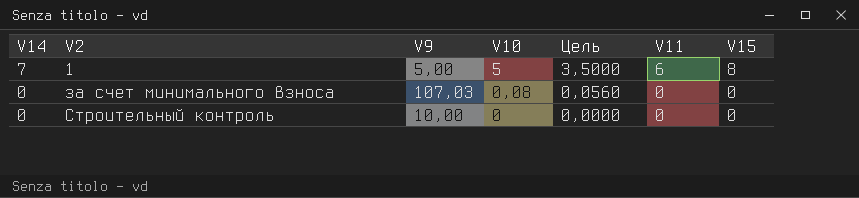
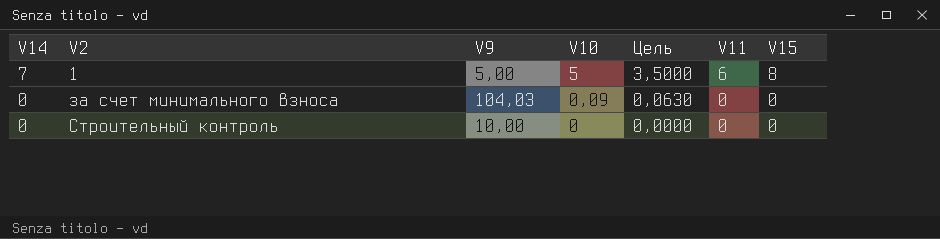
за счет минимального взноса | V9: 107,03 -> 104,03
за счет минимального взноса | V10: 0,08 -> 0,09
за счет минимального взноса | Цель: 0,0560 -> 0,0630

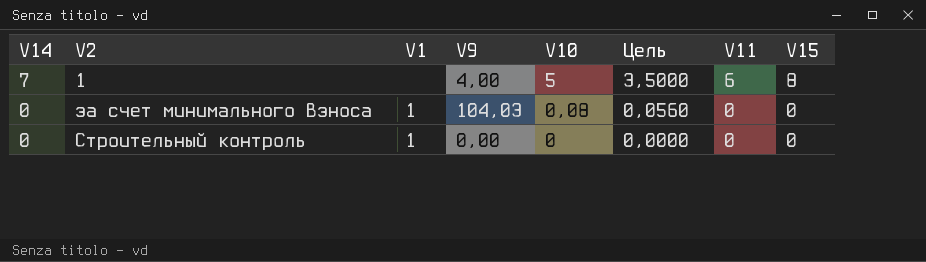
column V1 | position: none -> 3
1 | V9: 5,00 -> 4,00
за счет минимального взноса | V10: 0,09 -> 0,08
за счет минимального взноса | Цель: 0,0630 -> 0,0560
Строительный контроль | V9: 10,00 -> 0,00

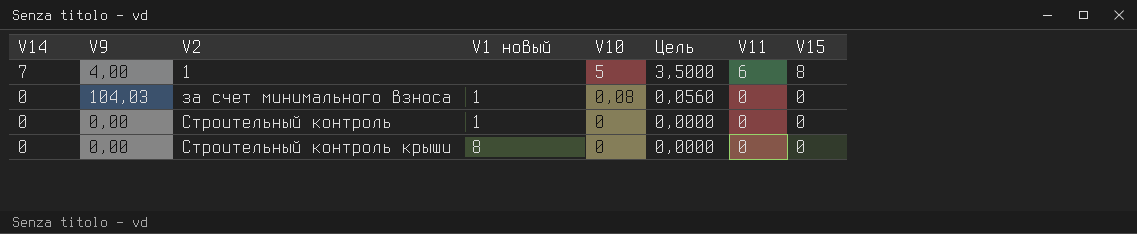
column V9 | position: 4 -> 2
column name: V1 -> V1 новый
row Строительный контроль крыши: none -> 0 | 0,00 | 8 | 0 | 0,0000 | 0 | 0

